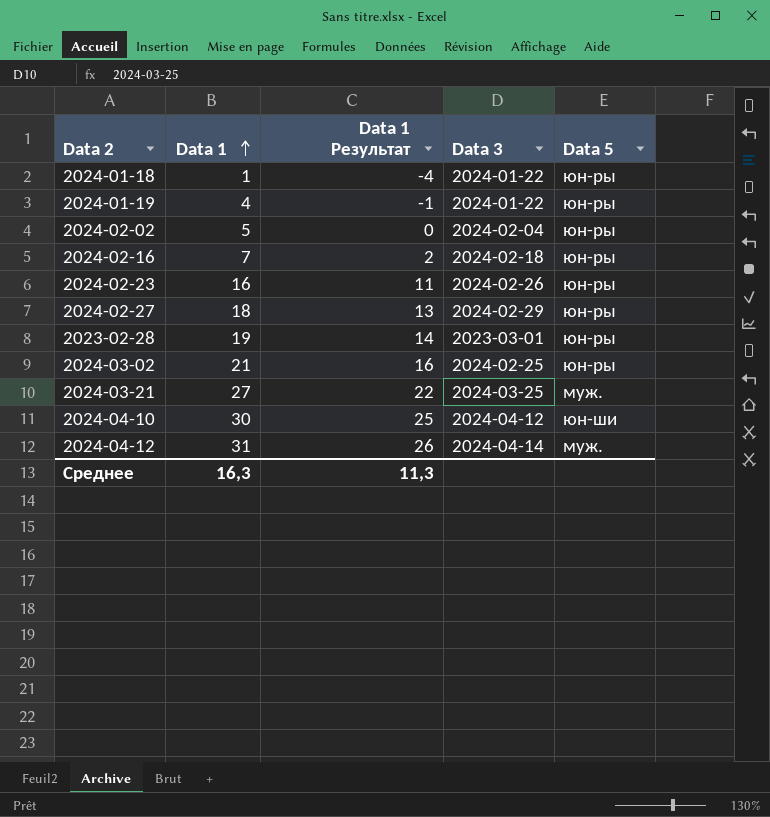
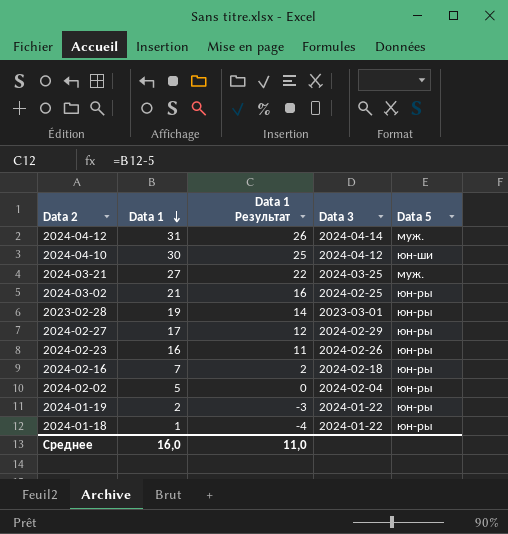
row order: Data 1 ascending -> Data 1 descending
2024-02-27 | Data 1: 18 -> 17
2024-02-27 | Data 1 Результат: 13 -> 12
2024-01-19 | Data 1: 4 -> 2
2024-01-19 | Data 1 Результат: -1 -> -3
Среднее | Data 1: 16,3 -> 16,0
Среднее | Data 1 Результат: 11,3 -> 11,0

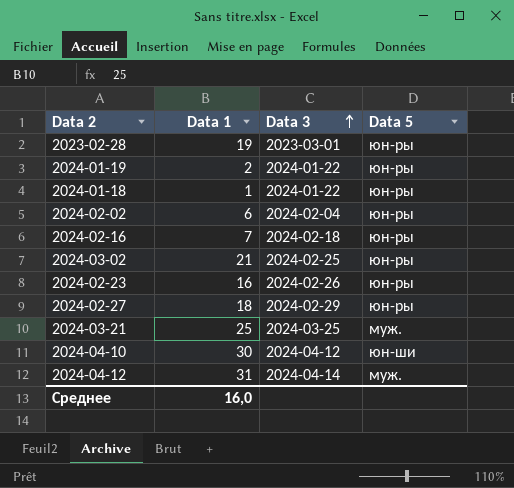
row order: Data 1 descending -> Data 3 ascending
column Data 1 Результат | formula: [Data 1] - 5 -> none
2024-02-02 | Data 1: 5 -> 6
2024-02-27 | Data 1: 17 -> 18
2024-03-21 | Data 1: 27 -> 25

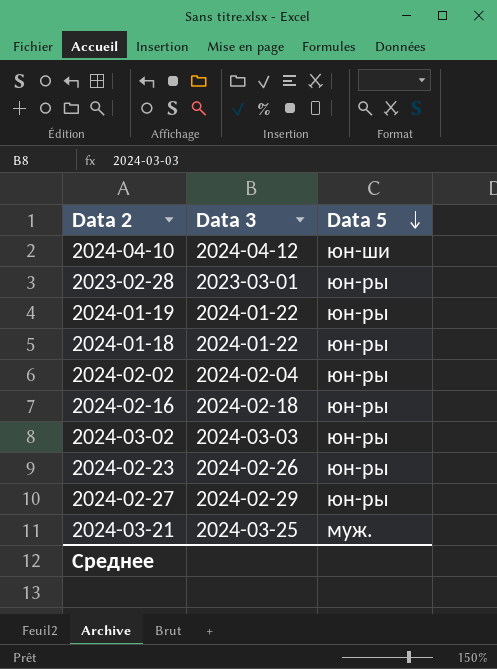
row order: Data 3 ascending -> Data 5 descending
column Data 1 | position: 2 -> none
row 2024-04-12: 31 | 2024-04-14 | муж. -> none
2024-03-02 | Data 3: 2024-02-25 -> 2024-03-03

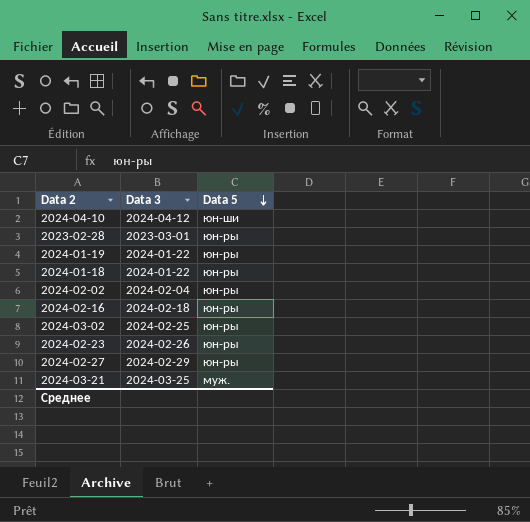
2024-03-02 | Data 3: 2024-03-03 -> 2024-02-25

